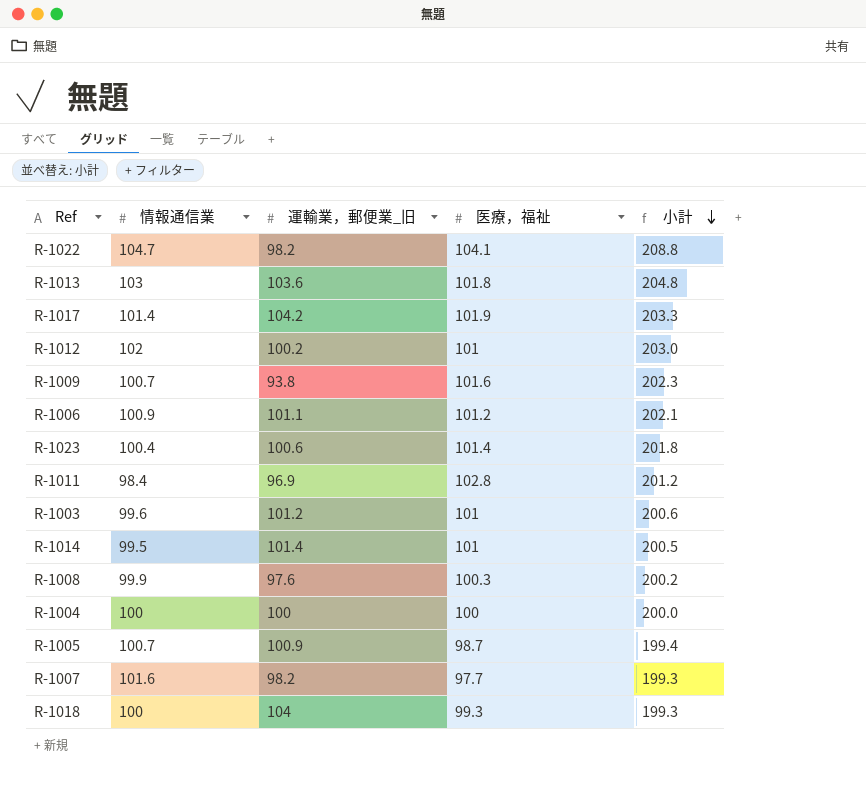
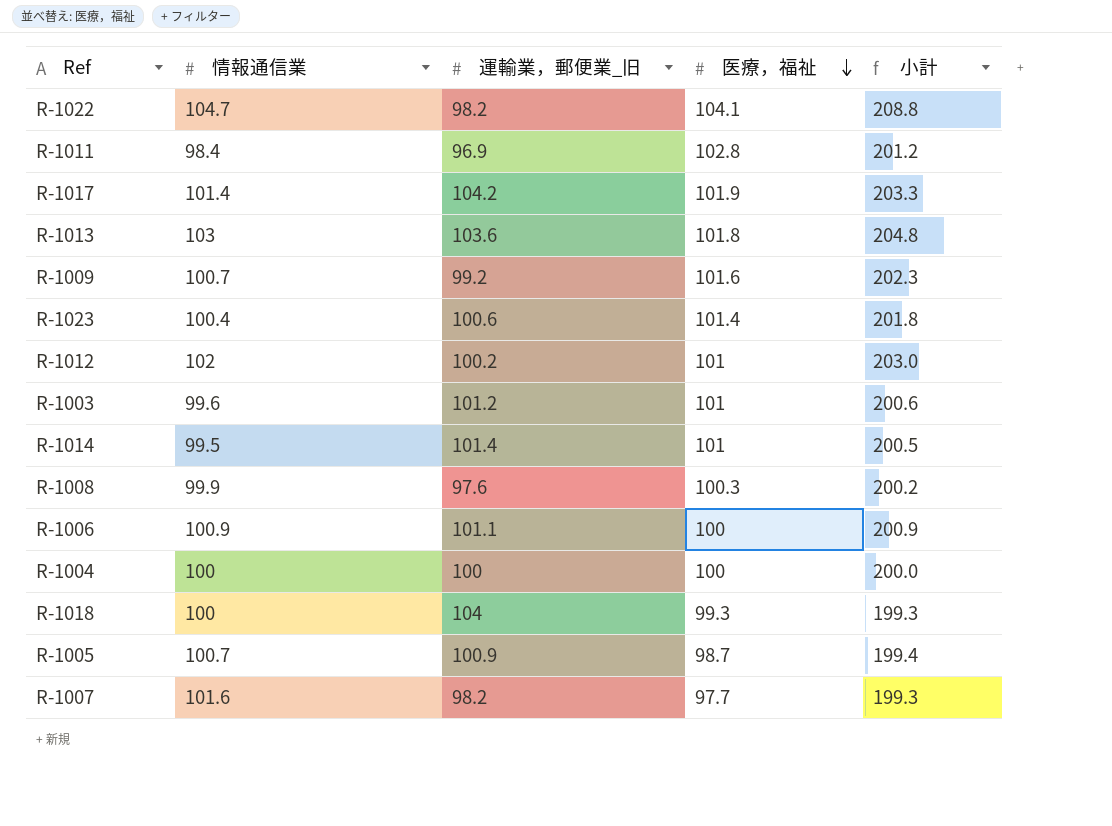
row order: 小計 descending -> 医療，福祉 descending
R-1009 | 運輸業，郵便業_旧: 93.8 -> 99.2
R-1006 | 医療，福祉: 101.2 -> 100
R-1006 | 小計: 202.1 -> 200.9

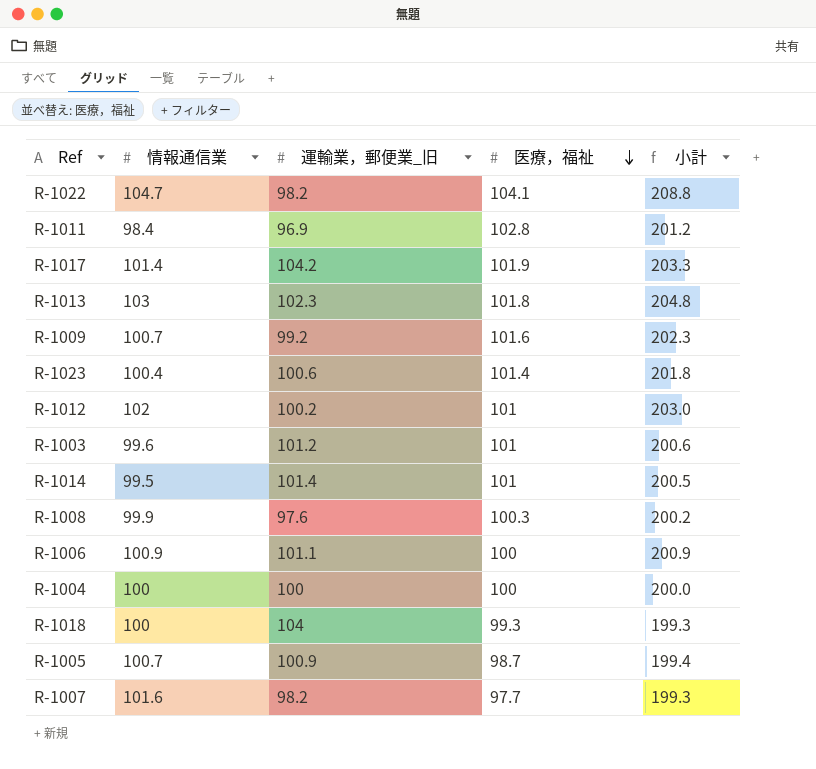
R-1013 | 運輸業，郵便業_旧: 103.6 -> 102.3

